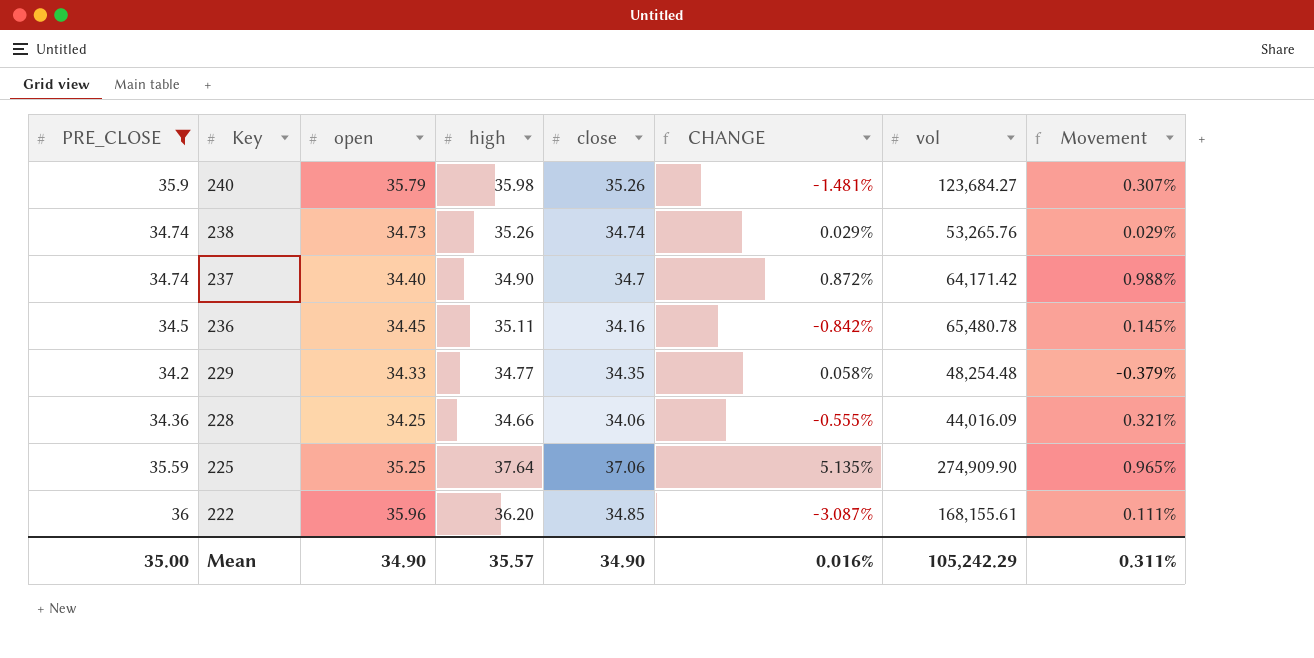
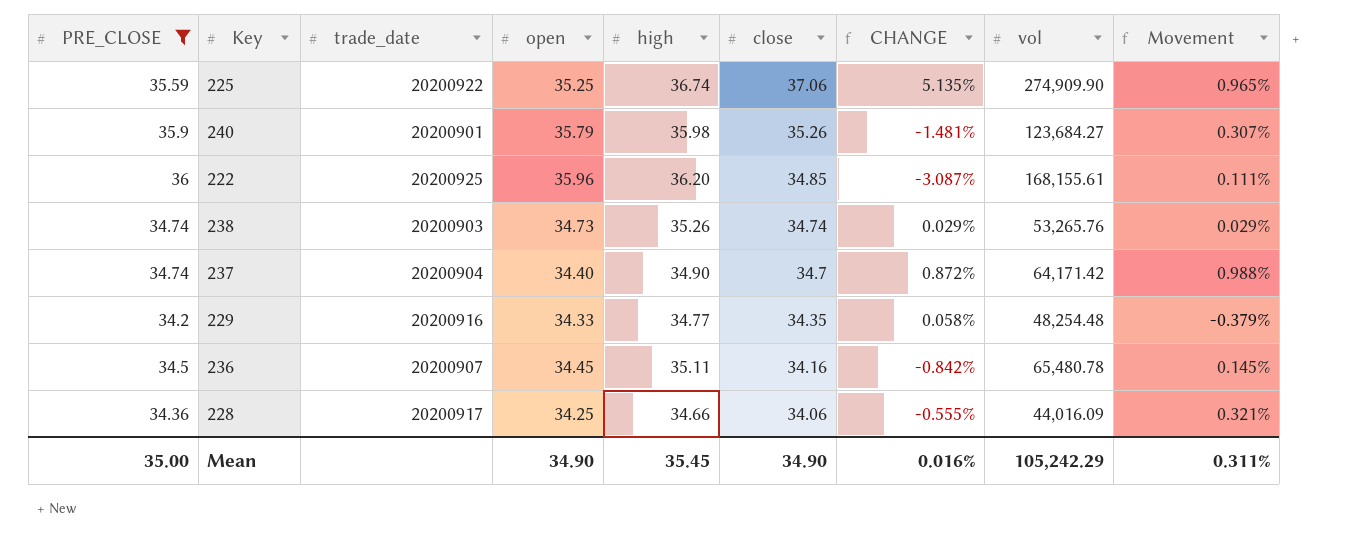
row order: Key descending -> close descending
column trade_date | position: none -> 3
225 | high: 37.64 -> 36.74
Mean | high: 35.57 -> 35.45

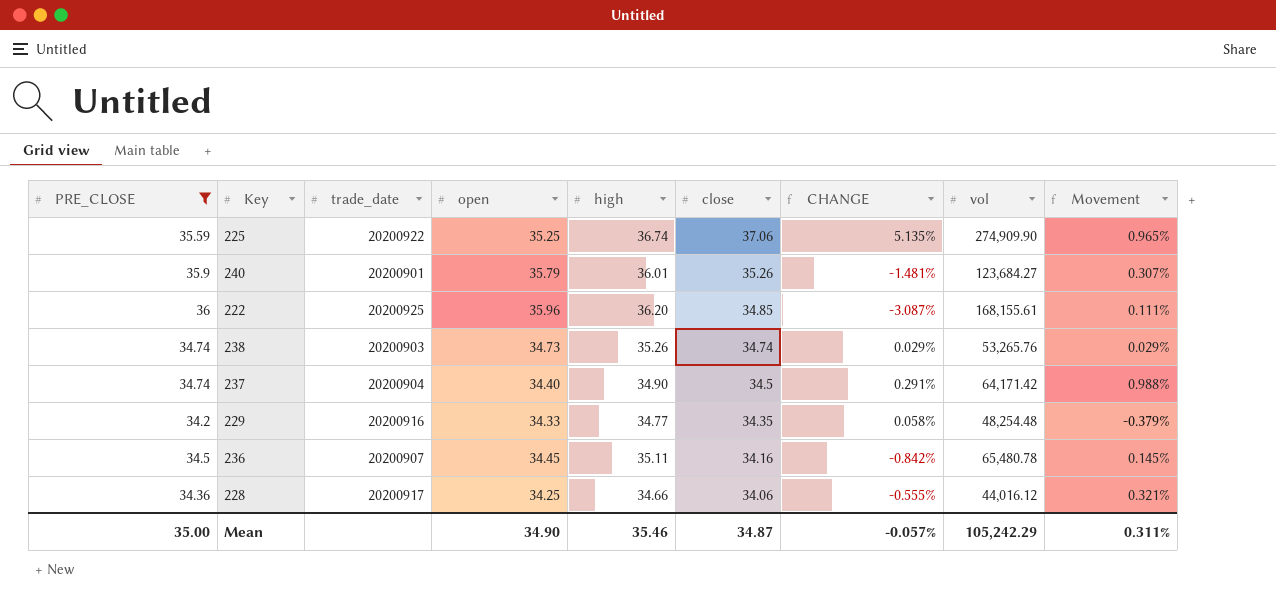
240 | high: 35.98 -> 36.01
237 | close: 34.7 -> 34.5
237 | CHANGE: 0.872% -> 0.291%
228 | vol: 44,016.09 -> 44,016.12
Mean | high: 35.45 -> 35.46
Mean | close: 34.90 -> 34.87
Mean | CHANGE: 0.016% -> -0.057%

